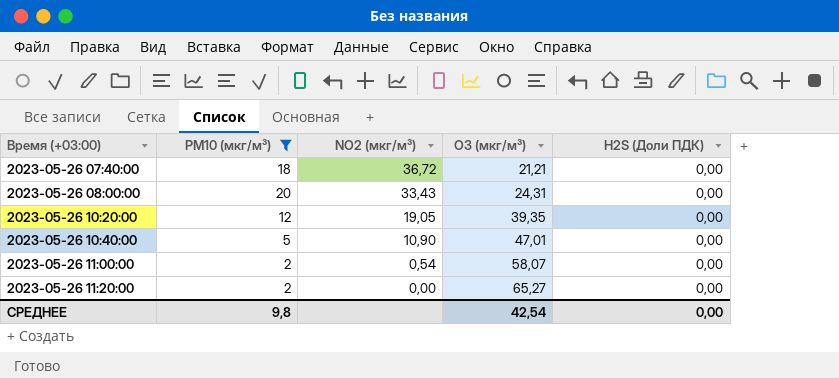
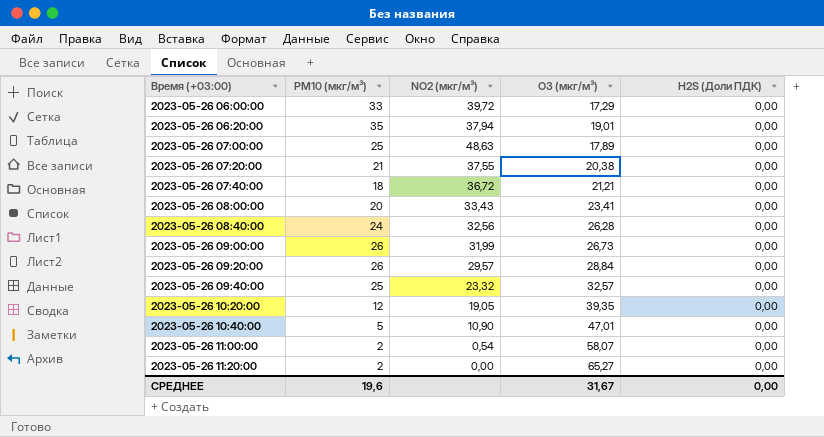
filter: PM10 (мкг/м³) <= 20 -> none
2023-05-26 08:00:00 | O3 (мкг/м³): 24,31 -> 23,41
СРЕДНЕЕ | PM10 (мкг/м³): 9,8 -> 19,6
СРЕДНЕЕ | O3 (мкг/м³): 42,54 -> 31,67

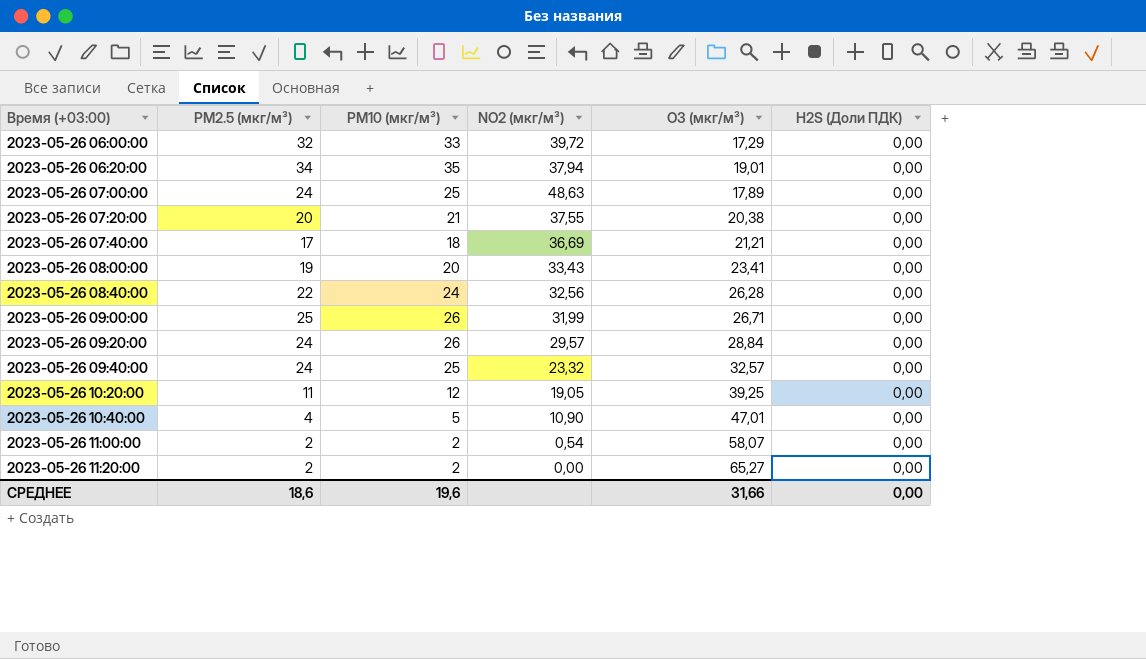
column PM2.5 (мкг/м³) | position: none -> 2
2023-05-26 07:40:00 | NO2 (мкг/м³): 36,72 -> 36,69
2023-05-26 09:00:00 | O3 (мкг/м³): 26,73 -> 26,71
2023-05-26 10:20:00 | O3 (мкг/м³): 39,35 -> 39,25
СРЕДНЕЕ | O3 (мкг/м³): 31,67 -> 31,66

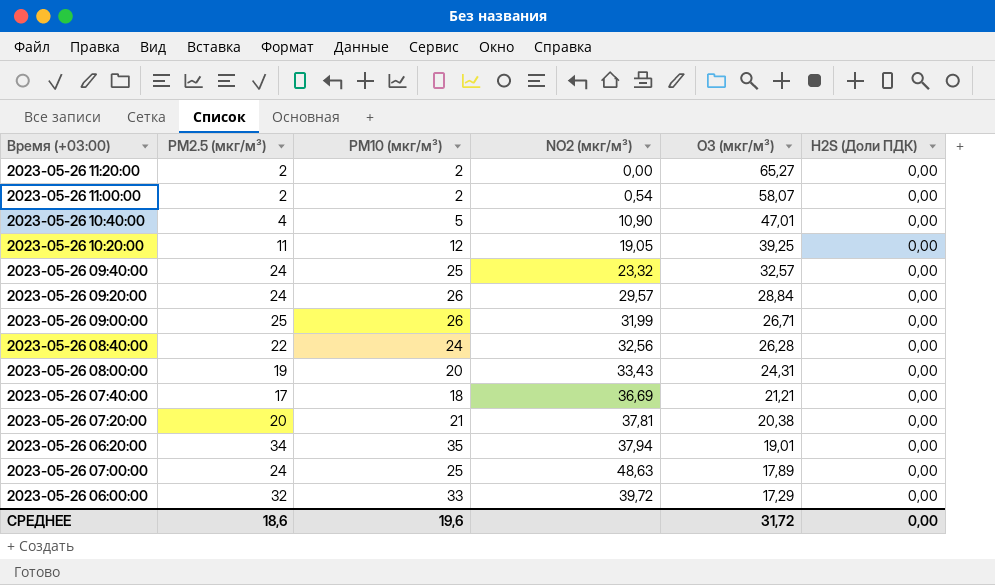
row order: Время (+03:00) ascending -> O3 (мкг/м³) descending
2023-05-26 08:00:00 | O3 (мкг/м³): 23,41 -> 24,31
2023-05-26 07:20:00 | NO2 (мкг/м³): 37,55 -> 37,81
СРЕДНЕЕ | O3 (мкг/м³): 31,66 -> 31,72

